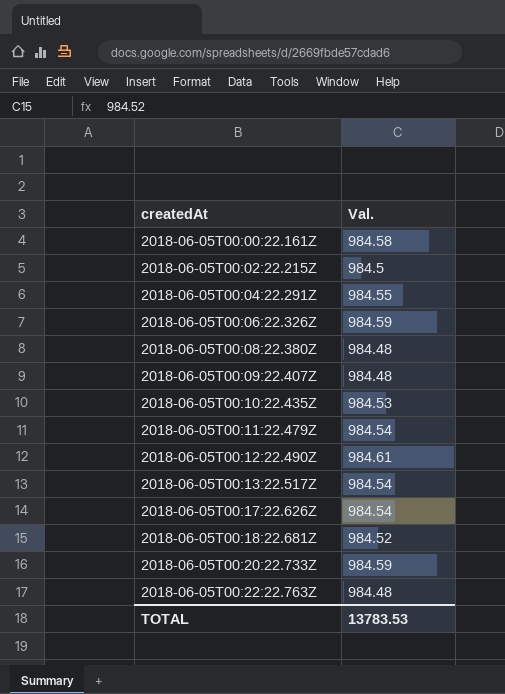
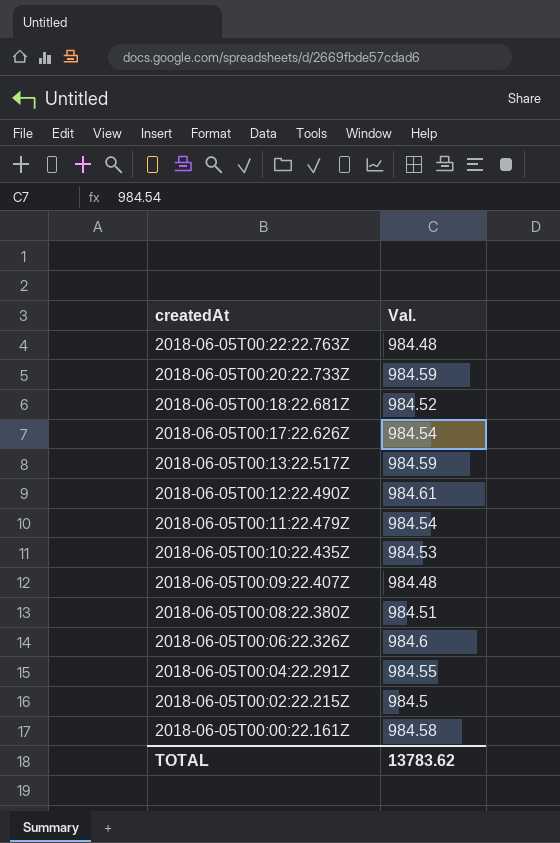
row order: createdAt ascending -> createdAt descending
2018-06-05T00:13:22.517Z | Val.: 984.54 -> 984.59
2018-06-05T00:08:22.380Z | Val.: 984.48 -> 984.51
2018-06-05T00:06:22.326Z | Val.: 984.59 -> 984.6
TOTAL | Val.: 13783.53 -> 13783.62

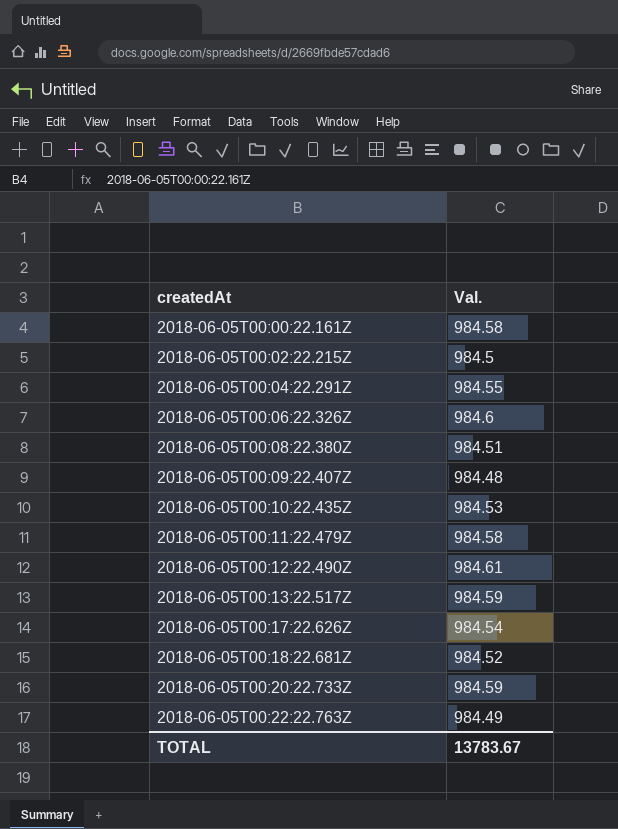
row order: createdAt descending -> createdAt ascending
2018-06-05T00:11:22.479Z | Val.: 984.54 -> 984.58
2018-06-05T00:22:22.763Z | Val.: 984.48 -> 984.49
TOTAL | Val.: 13783.62 -> 13783.67

